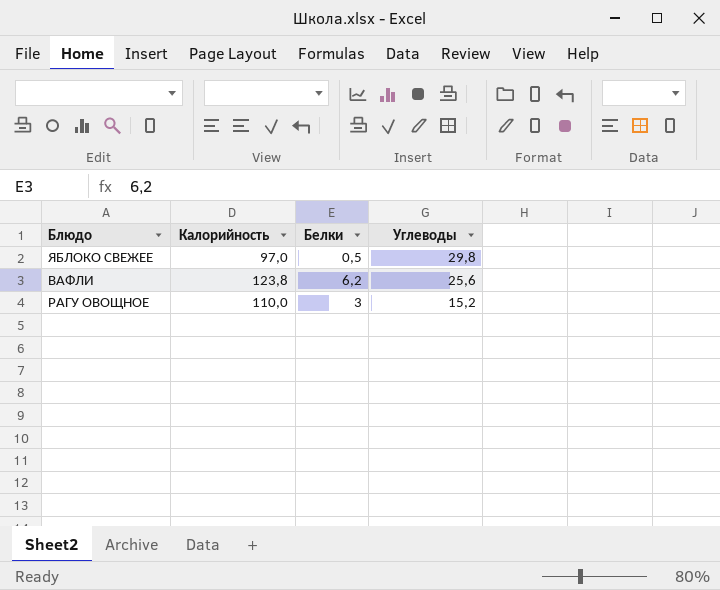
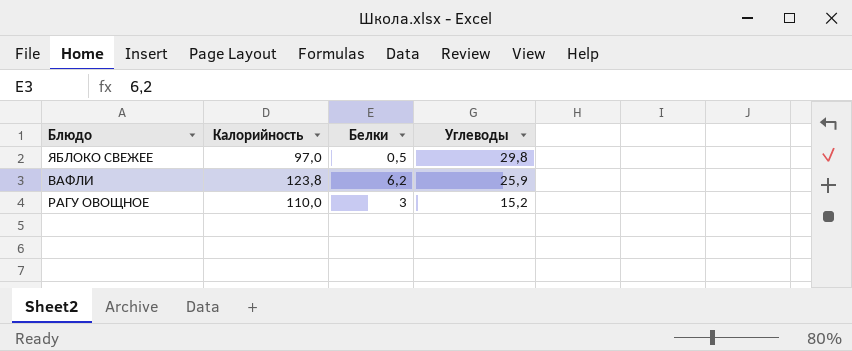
ВАФЛИ | Углеводы: 25,6 -> 25,9

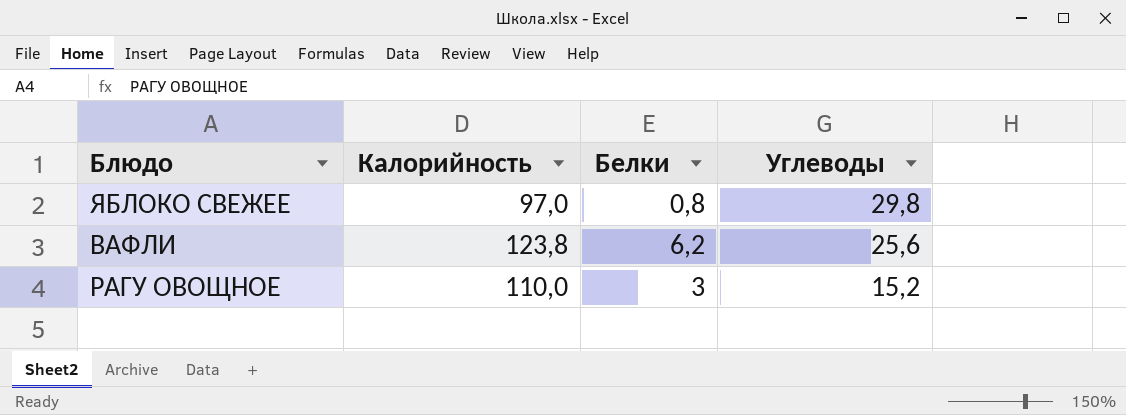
ЯБЛОКО СВЕЖЕЕ | Белки: 0,5 -> 0,8
ВАФЛИ | Углеводы: 25,9 -> 25,6

